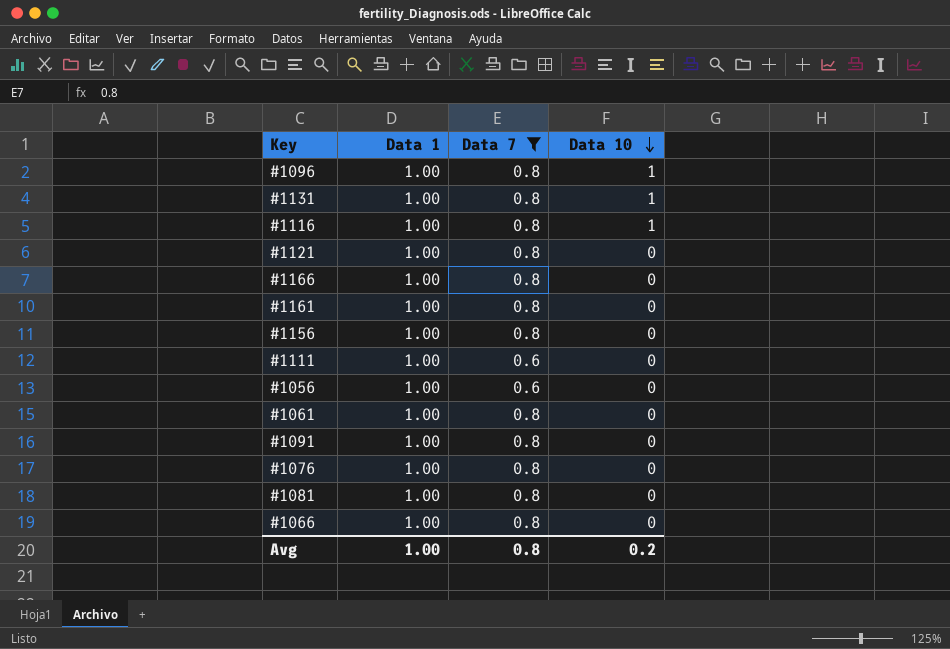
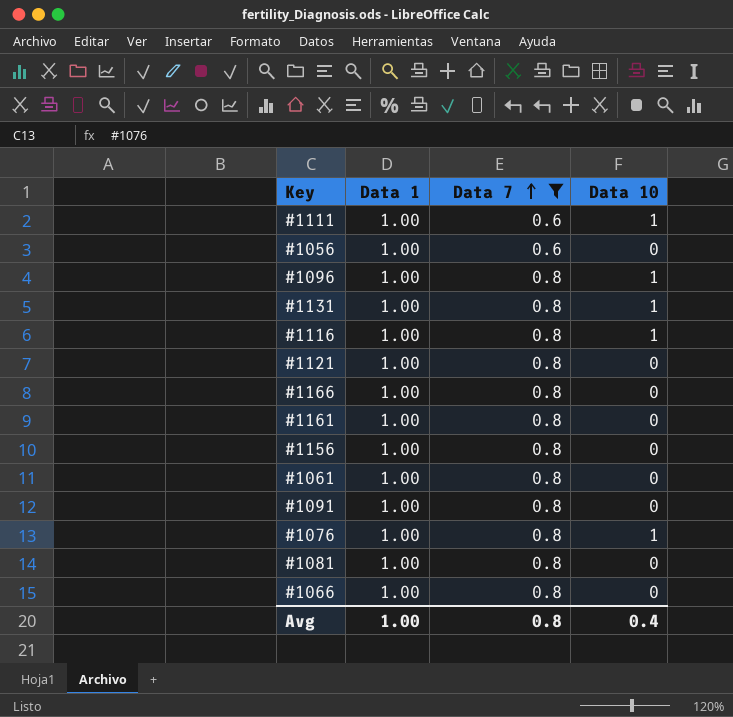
row order: Data 10 descending -> Data 7 ascending
#1111 | Data 10: 0 -> 1
#1076 | Data 10: 0 -> 1
Avg | Data 10: 0.2 -> 0.4

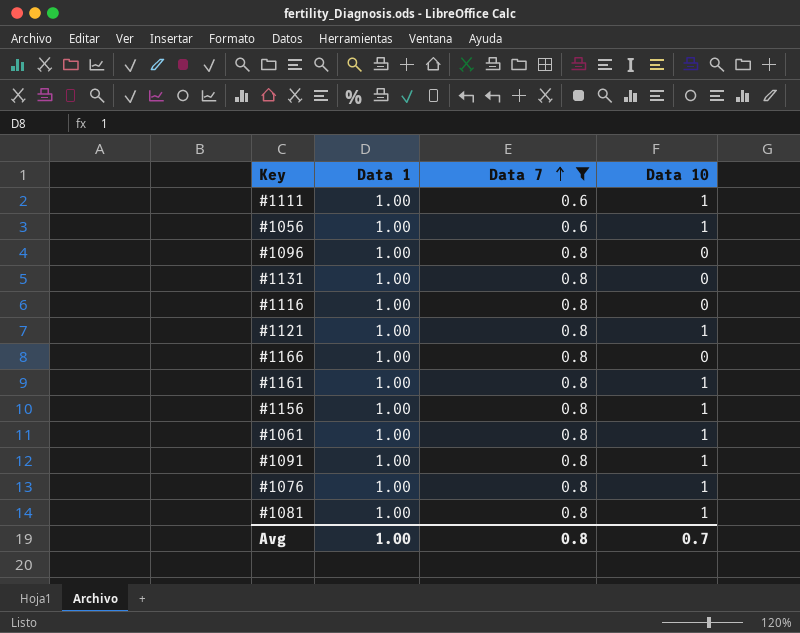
row #1066: 1.00 | 0.8 | 0 -> none
#1056 | Data 10: 0 -> 1
#1096 | Data 10: 1 -> 0
#1131 | Data 10: 1 -> 0
#1116 | Data 10: 1 -> 0
#1121 | Data 10: 0 -> 1
#1161 | Data 10: 0 -> 1
#1156 | Data 10: 0 -> 1
#1061 | Data 10: 0 -> 1
#1091 | Data 10: 0 -> 1
#1081 | Data 10: 0 -> 1
Avg | Data 10: 0.4 -> 0.7

